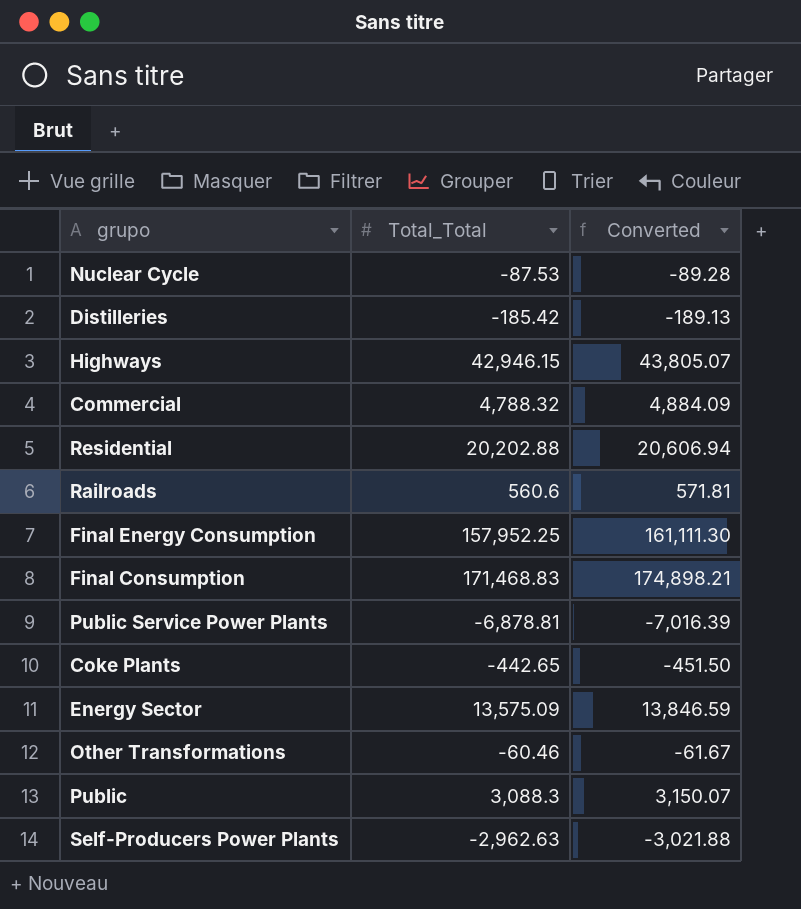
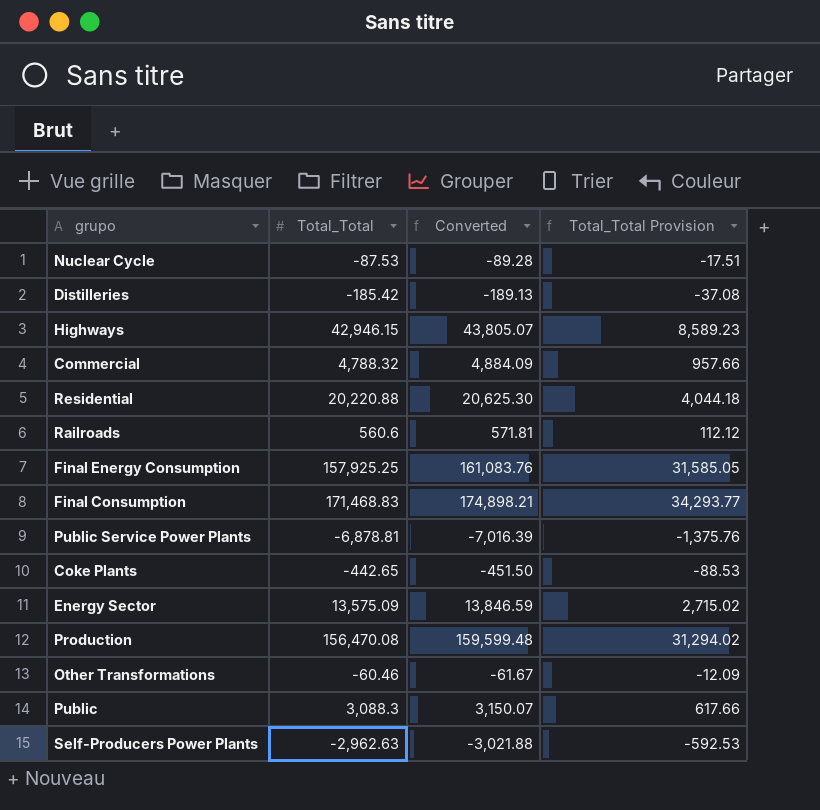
column Total_Total Provision | formula: none -> [Total_Total] * 0.2
Residential | Total_Total: 20,202.88 -> 20,220.88
Residential | Converted: 20,606.94 -> 20,625.30
Final Energy Consumption | Total_Total: 157,952.25 -> 157,925.25
Final Energy Consumption | Converted: 161,111.30 -> 161,083.76
row Production: none -> 156,470.08 | 159,599.48 | 31,294.02

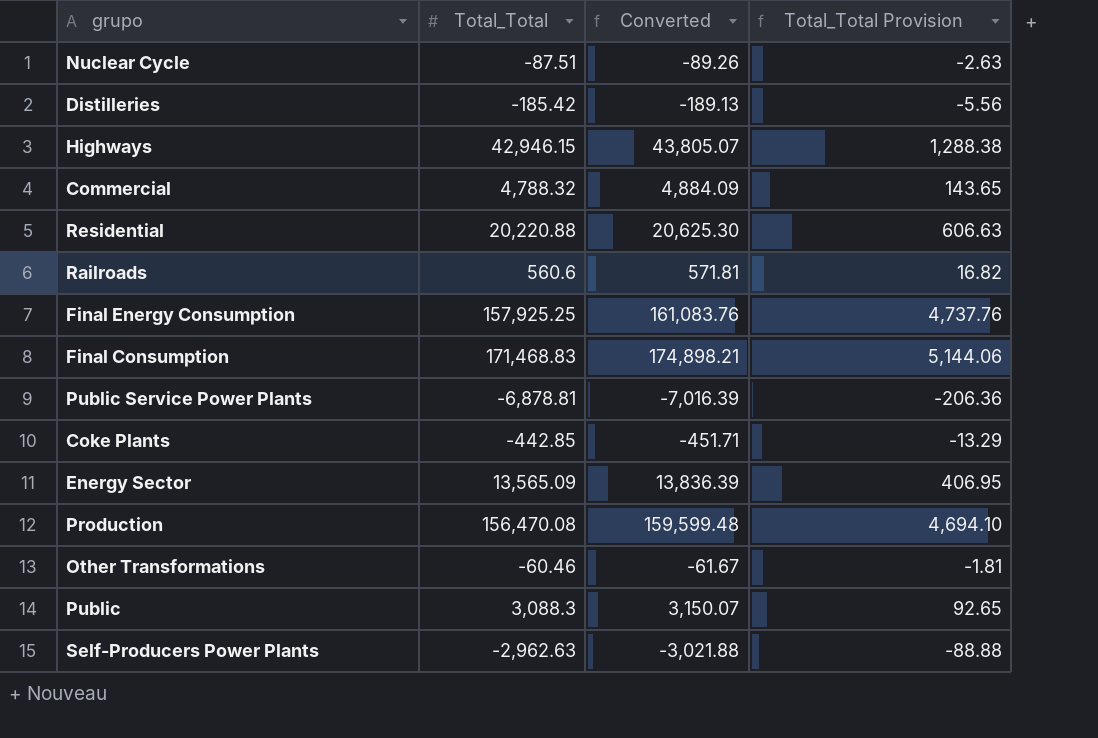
column Total_Total Provision | formula: [Total_Total] * 0.2 -> [Total_Total] * 0.03
Nuclear Cycle | Total_Total: -87.53 -> -87.51
Nuclear Cycle | Converted: -89.28 -> -89.26
Coke Plants | Total_Total: -442.65 -> -442.85
Coke Plants | Converted: -451.50 -> -451.71
Energy Sector | Total_Total: 13,575.09 -> 13,565.09
Energy Sector | Converted: 13,846.59 -> 13,836.39

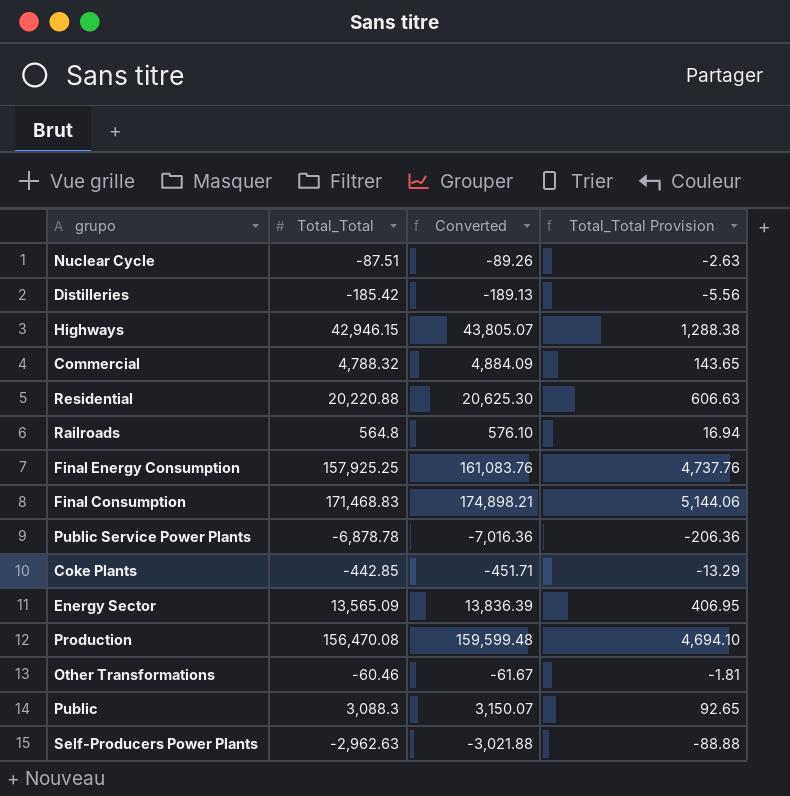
Railroads | Total_Total: 560.6 -> 564.8
Railroads | Converted: 571.81 -> 576.10
Railroads | Total_Total Provision: 16.82 -> 16.94
Public Service Power Plants | Total_Total: -6,878.81 -> -6,878.78
Public Service Power Plants | Converted: -7,016.39 -> -7,016.36

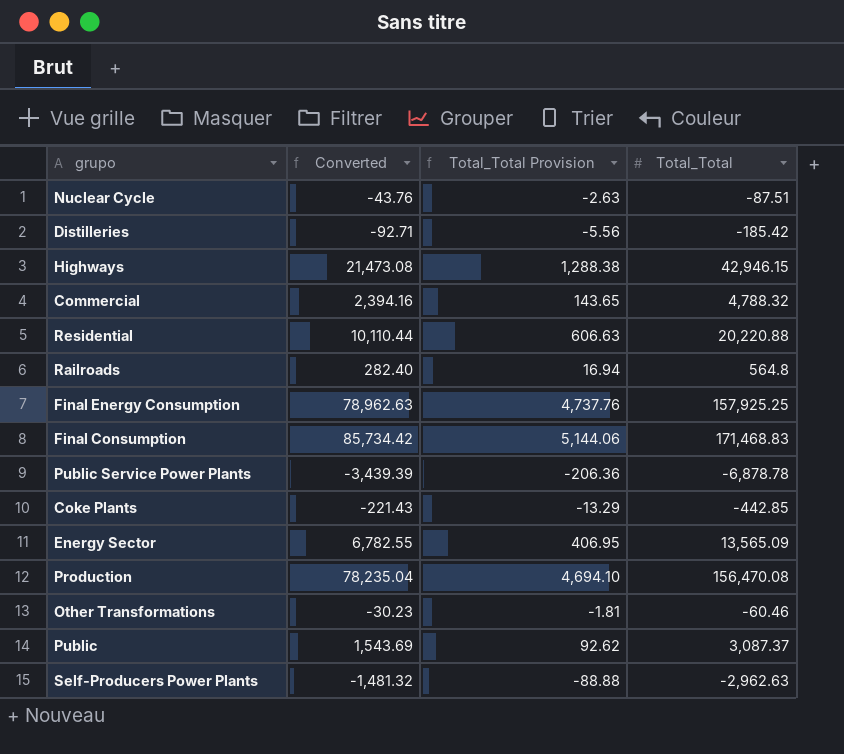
column Converted | formula: [Total_Total] * 1.02 -> [Total_Total] * 0.5
column Total_Total | position: 2 -> 4
Public | Total_Total Provision: 92.65 -> 92.62
Public | Total_Total: 3,088.3 -> 3,087.37

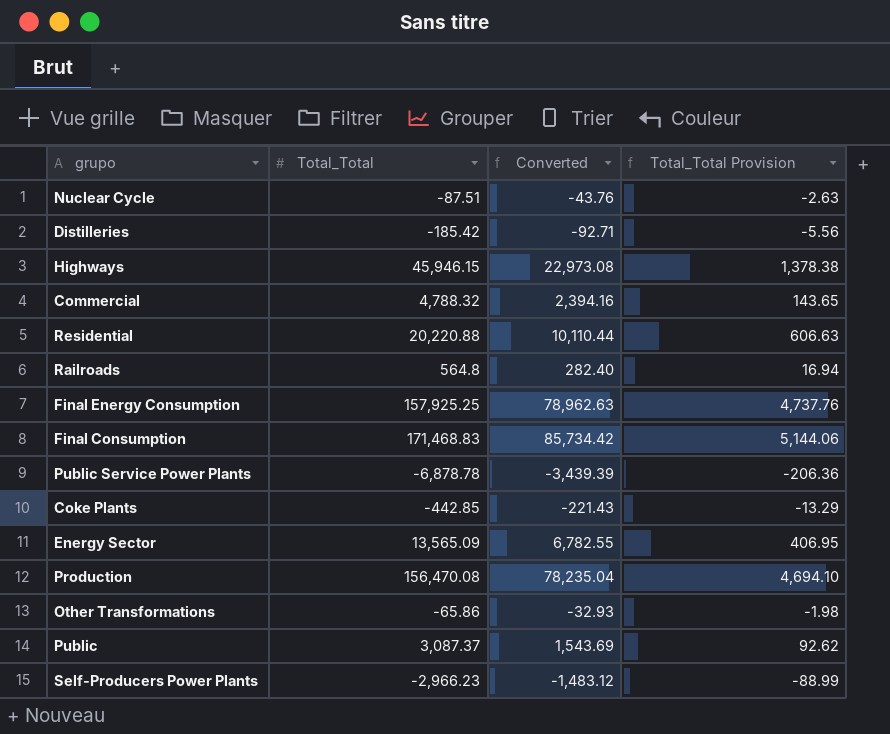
column Total_Total | position: 4 -> 2
Highways | Total_Total: 42,946.15 -> 45,946.15
Highways | Converted: 21,473.08 -> 22,973.08
Highways | Total_Total Provision: 1,288.38 -> 1,378.38
Other Transformations | Total_Total: -60.46 -> -65.86
Other Transformations | Converted: -30.23 -> -32.93
Other Transformations | Total_Total Provision: -1.81 -> -1.98
Self-Producers Power Plants | Total_Total: -2,962.63 -> -2,966.23
Self-Producers Power Plants | Converted: -1,481.32 -> -1,483.12
Self-Producers Power Plants | Total_Total Provision: -88.88 -> -88.99

